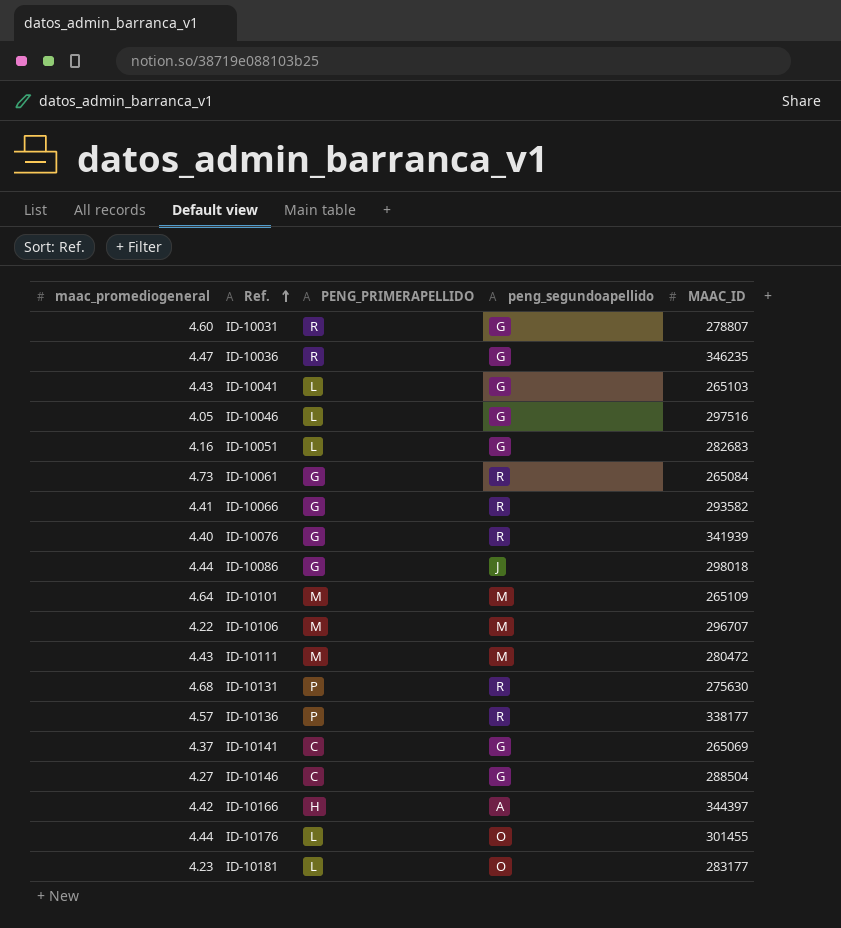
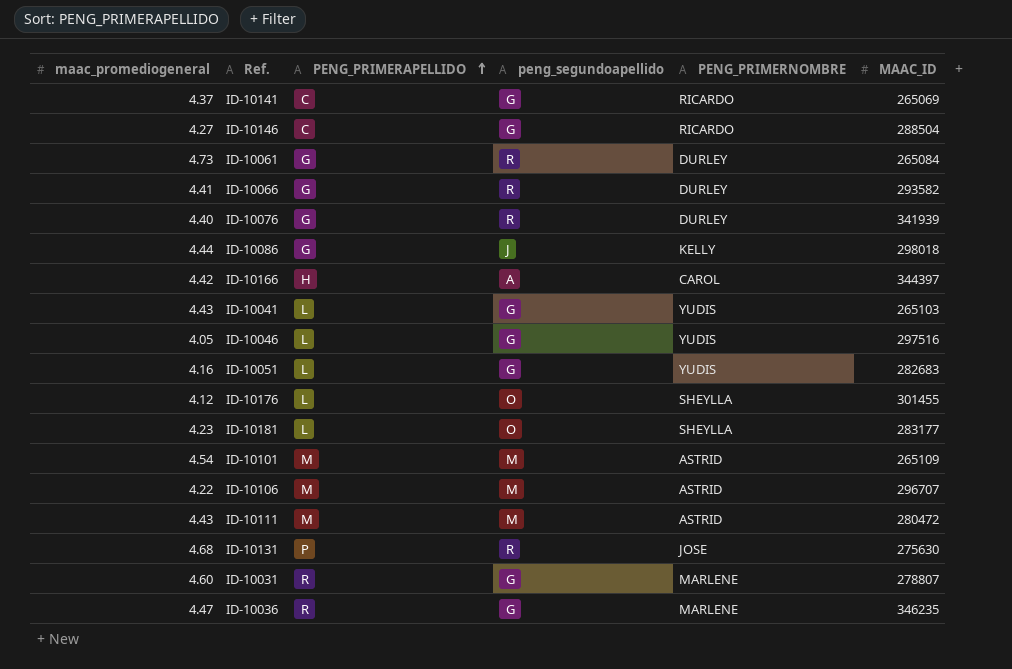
row order: Ref. ascending -> PENG_PRIMERAPELLIDO ascending
column PENG_PRIMERNOMBRE | position: none -> 5
row ID-10136: 4.57 | P | R | 338177 -> none
ID-10176 | maac_promediogeneral: 4.44 -> 4.12
ID-10101 | maac_promediogeneral: 4.64 -> 4.54

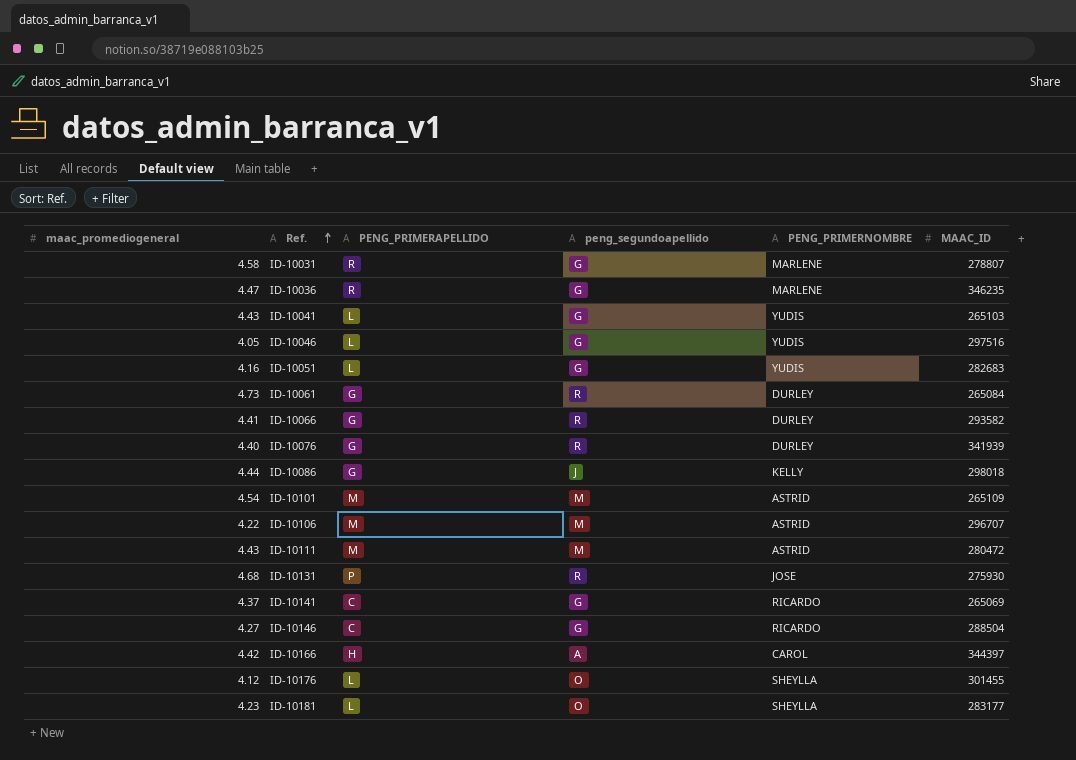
row order: PENG_PRIMERAPELLIDO ascending -> Ref. ascending
ID-10031 | maac_promediogeneral: 4.60 -> 4.58
ID-10131 | MAAC_ID: 275630 -> 275930

